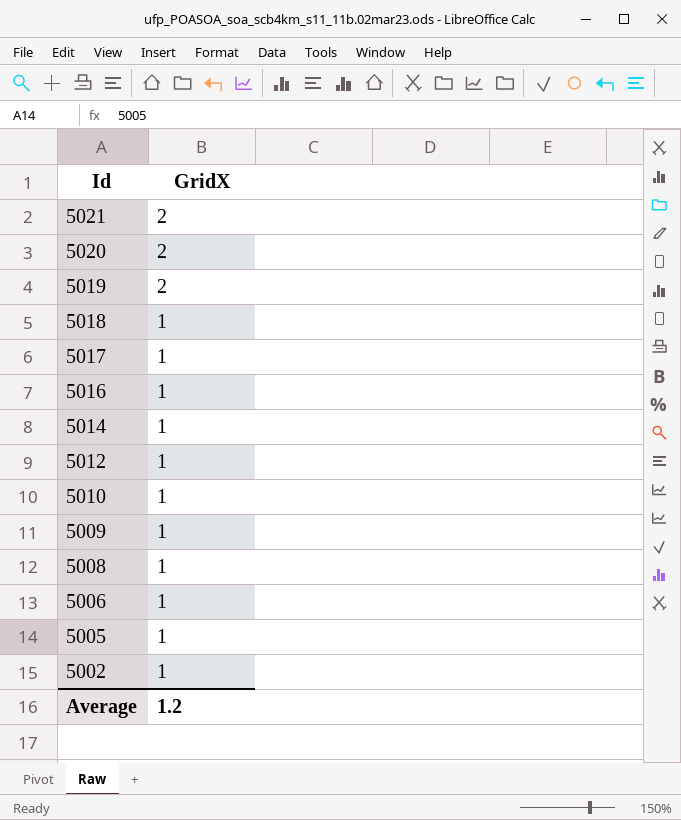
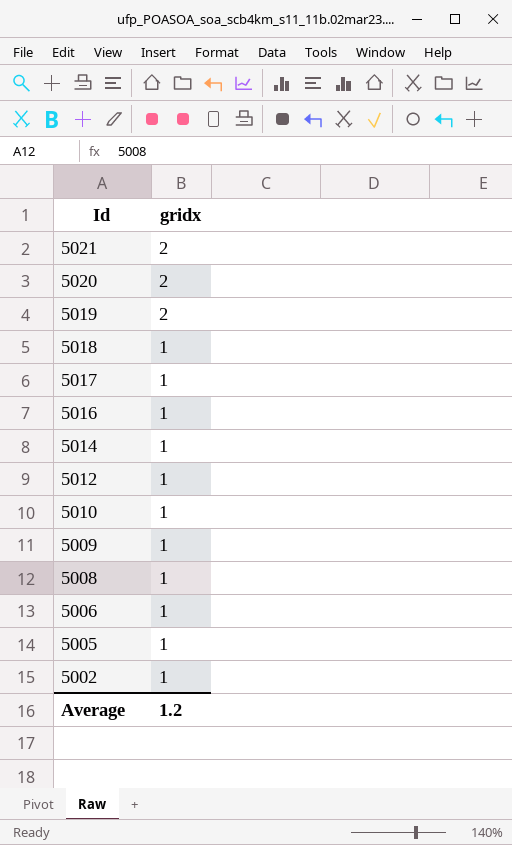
column name: GridX -> gridx

